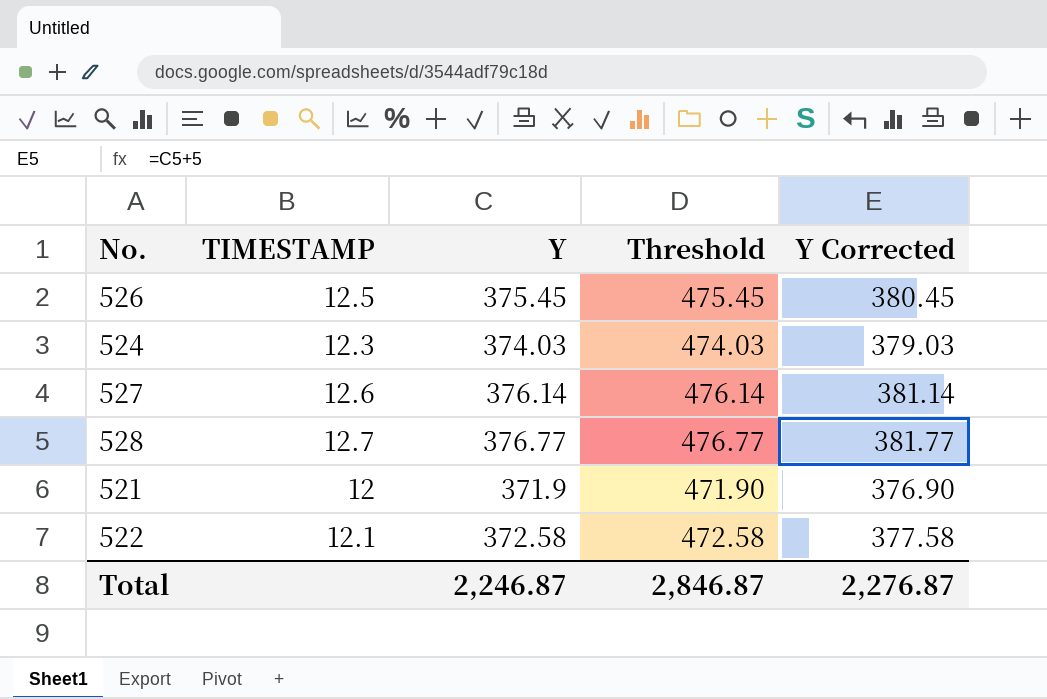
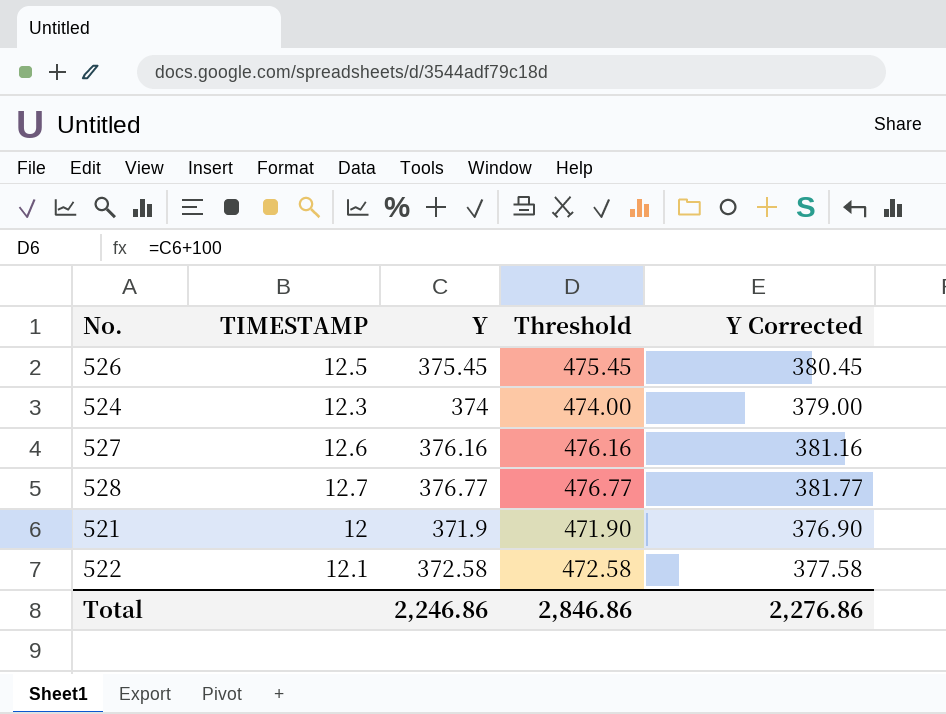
524 | Y: 374.03 -> 374
524 | Threshold: 474.03 -> 474.00
524 | Y Corrected: 379.03 -> 379.00
527 | Y: 376.14 -> 376.16
527 | Threshold: 476.14 -> 476.16
527 | Y Corrected: 381.14 -> 381.16
Total | Y: 2,246.87 -> 2,246.86
Total | Threshold: 2,846.87 -> 2,846.86
Total | Y Corrected: 2,276.87 -> 2,276.86

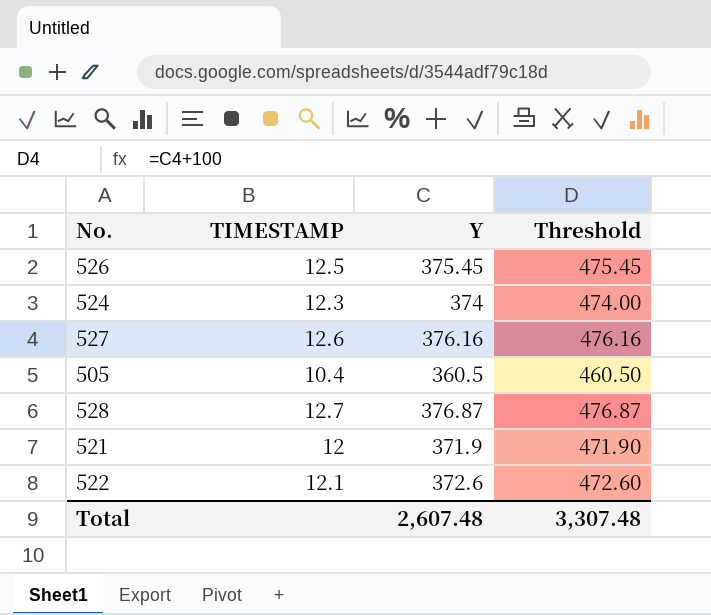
column Y Corrected | formula: [Y] + 5 -> none
row 505: none -> 10.4 | 360.5 | 460.50
528 | Y: 376.77 -> 376.87
528 | Threshold: 476.77 -> 476.87
522 | Y: 372.58 -> 372.6
522 | Threshold: 472.58 -> 472.60
Total | Y: 2,246.86 -> 2,607.48
Total | Threshold: 2,846.86 -> 3,307.48

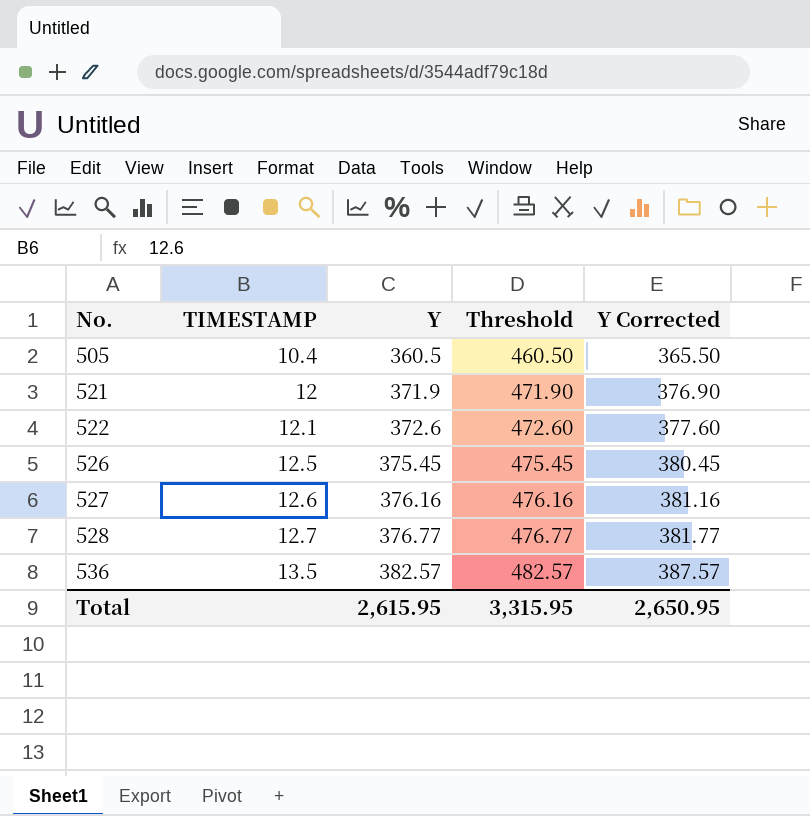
row order: none -> No. ascending
column Y Corrected | formula: none -> [Y] + 5
row 524: 12.3 | 374 | 474.00 -> none
528 | Y: 376.87 -> 376.77
528 | Threshold: 476.87 -> 476.77
row 536: none -> 13.5 | 382.57 | 482.57 | 387.57
Total | Y: 2,607.48 -> 2,615.95
Total | Threshold: 3,307.48 -> 3,315.95

